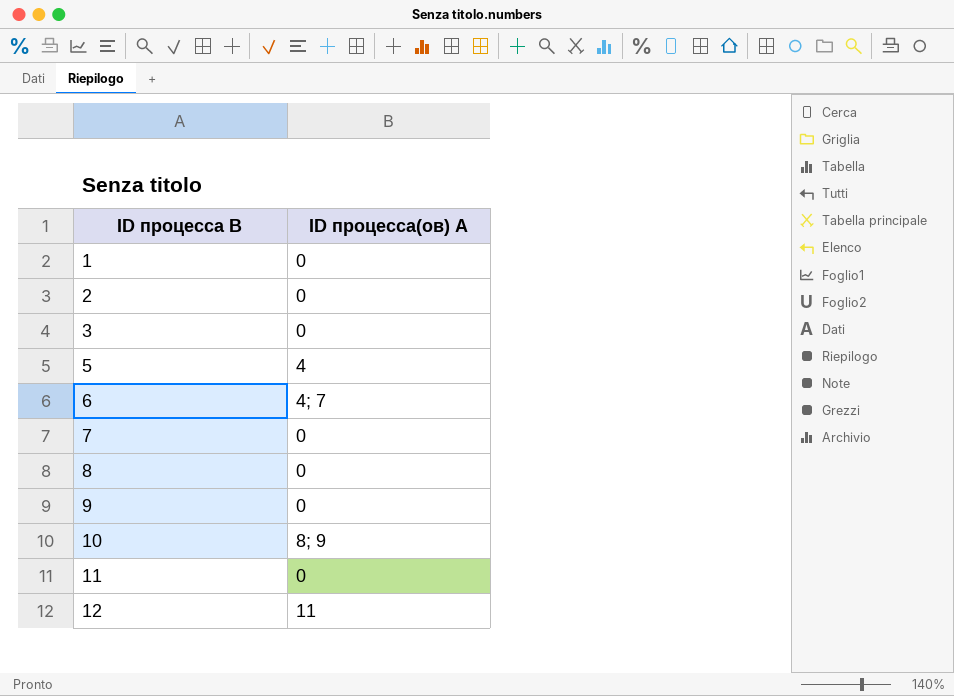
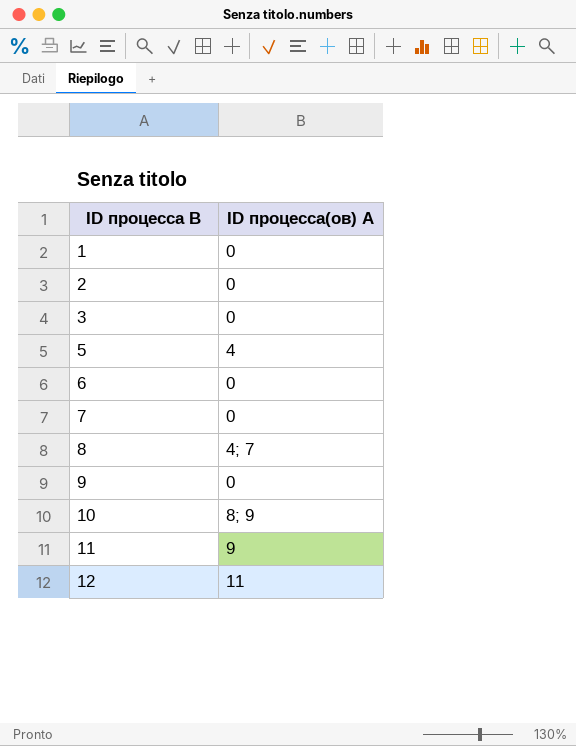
6 | ID процесса(ов) A: 4; 7 -> 0
8 | ID процесса(ов) A: 0 -> 4; 7
11 | ID процесса(ов) A: 0 -> 9

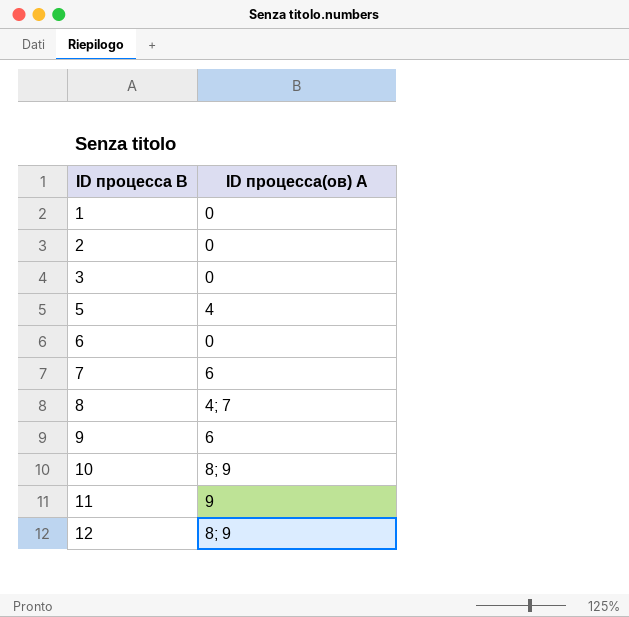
7 | ID процесса(ов) A: 0 -> 6
9 | ID процесса(ов) A: 0 -> 6
12 | ID процесса(ов) A: 11 -> 8; 9

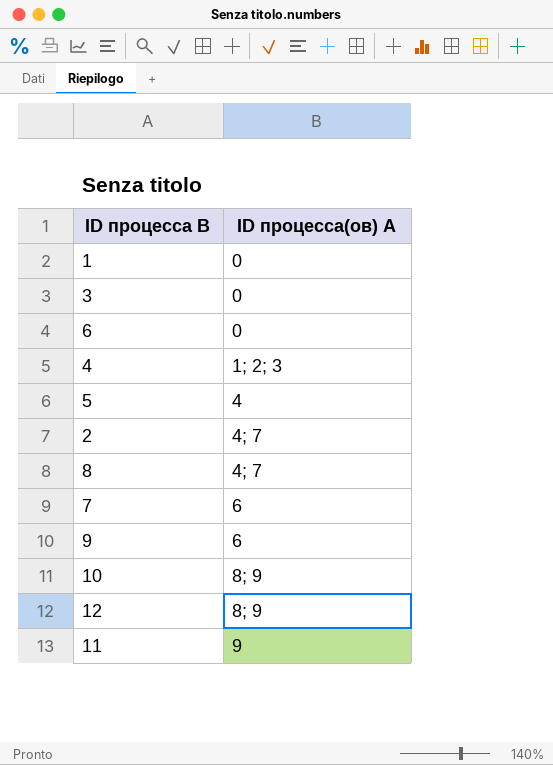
row order: ID процесса B ascending -> ID процесса(ов) A ascending
row 4: none -> 1; 2; 3
2 | ID процесса(ов) A: 0 -> 4; 7

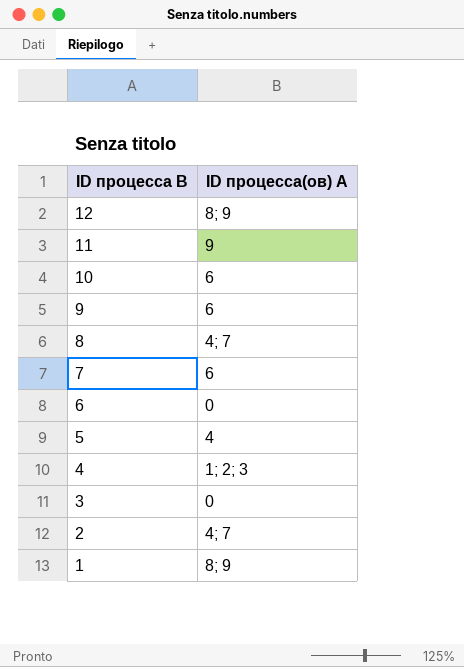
row order: ID процесса(ов) A ascending -> ID процесса B descending
10 | ID процесса(ов) A: 8; 9 -> 6
1 | ID процесса(ов) A: 0 -> 8; 9

